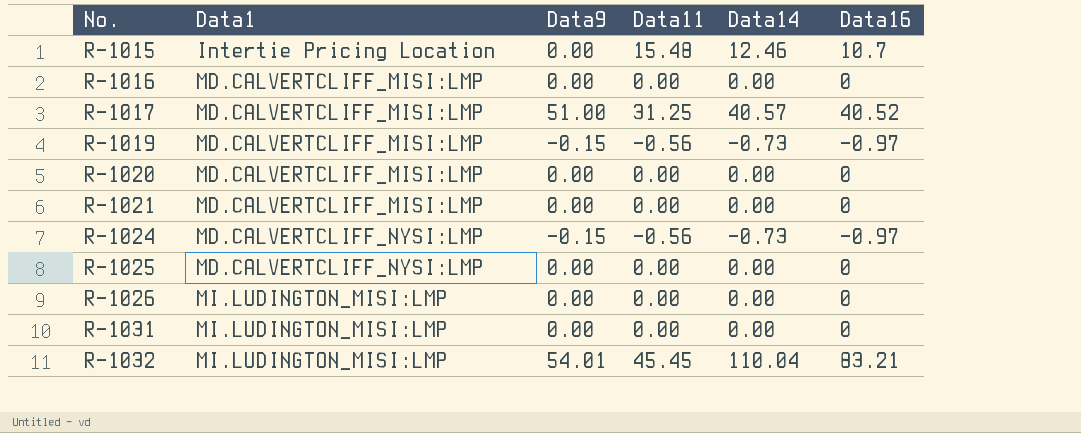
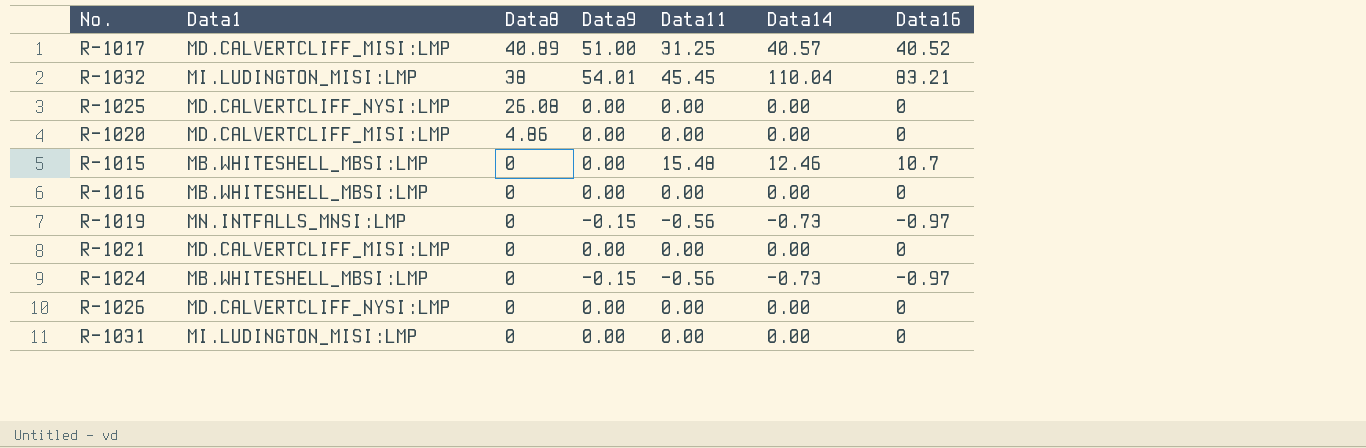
row order: No. ascending -> Data8 descending
column Data8 | position: none -> 3
R-1015 | Data1: Intertie Pricing Location -> MB.WHITESHELL_MBSI:LMP
R-1016 | Data1: MD.CALVERTCLIFF_MISI:LMP -> MB.WHITESHELL_MBSI:LMP
R-1019 | Data1: MD.CALVERTCLIFF_MISI:LMP -> MN.INTFALLS_MNSI:LMP
R-1024 | Data1: MD.CALVERTCLIFF_NYSI:LMP -> MB.WHITESHELL_MBSI:LMP
R-1026 | Data1: MI.LUDINGTON_MISI:LMP -> MD.CALVERTCLIFF_NYSI:LMP

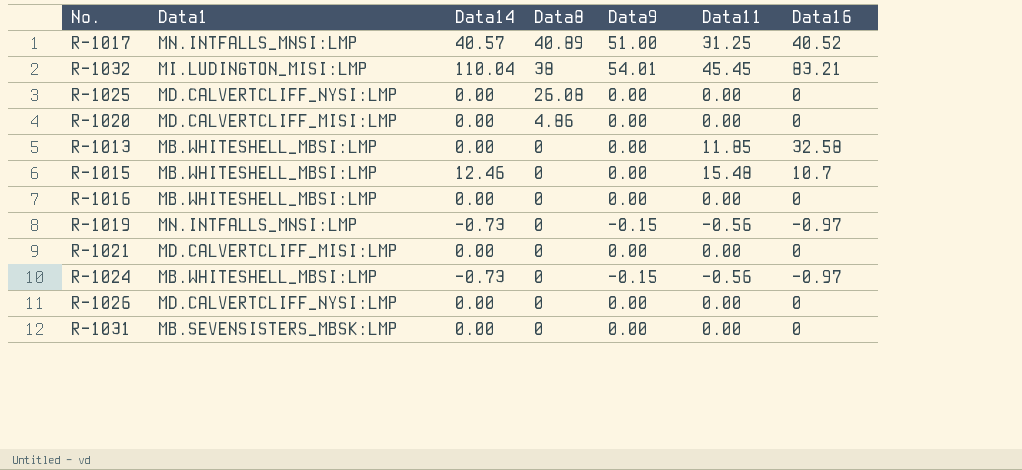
column Data14 | position: 6 -> 3
R-1017 | Data1: MD.CALVERTCLIFF_MISI:LMP -> MN.INTFALLS_MNSI:LMP
row R-1013: none -> MB.WHITESHELL_MBSI:LMP | 0.00 | 0 | 0.00 | 11.85 | 32.58
R-1031 | Data1: MI.LUDINGTON_MISI:LMP -> MB.SEVENSISTERS_MBSK:LMP

